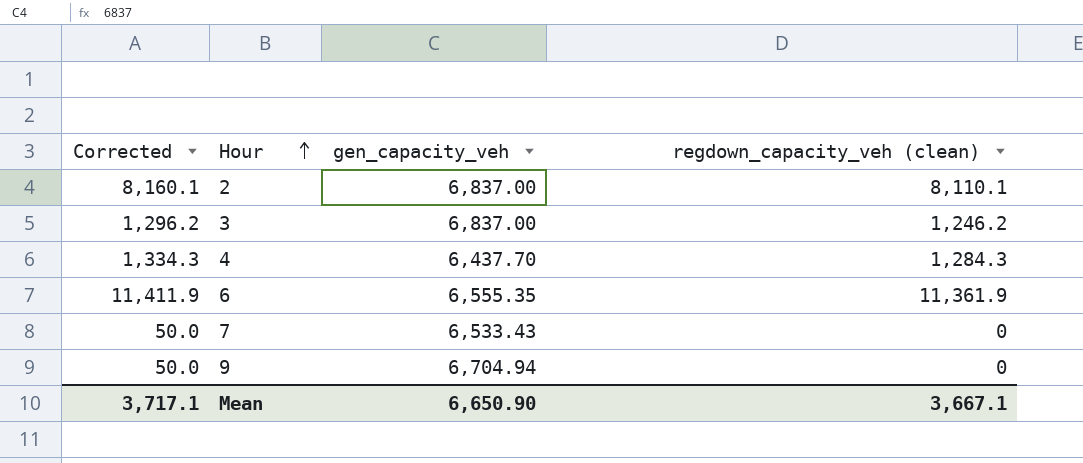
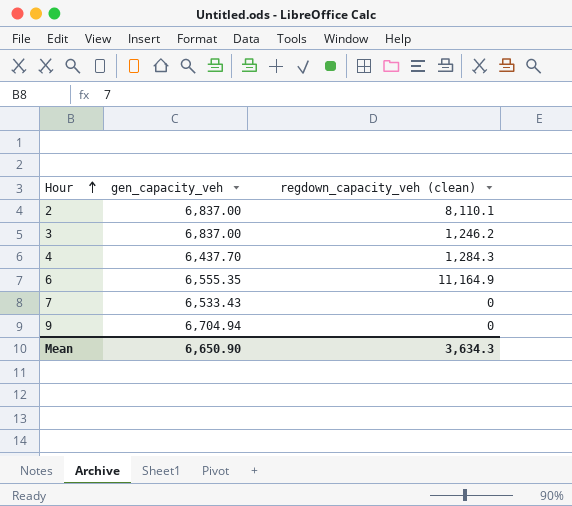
column Corrected | formula: [regdown_capacity_veh (clean)] + 50 -> none
6 | regdown_capacity_veh (clean): 11,361.9 -> 11,164.9
Mean | regdown_capacity_veh (clean): 3,667.1 -> 3,634.3

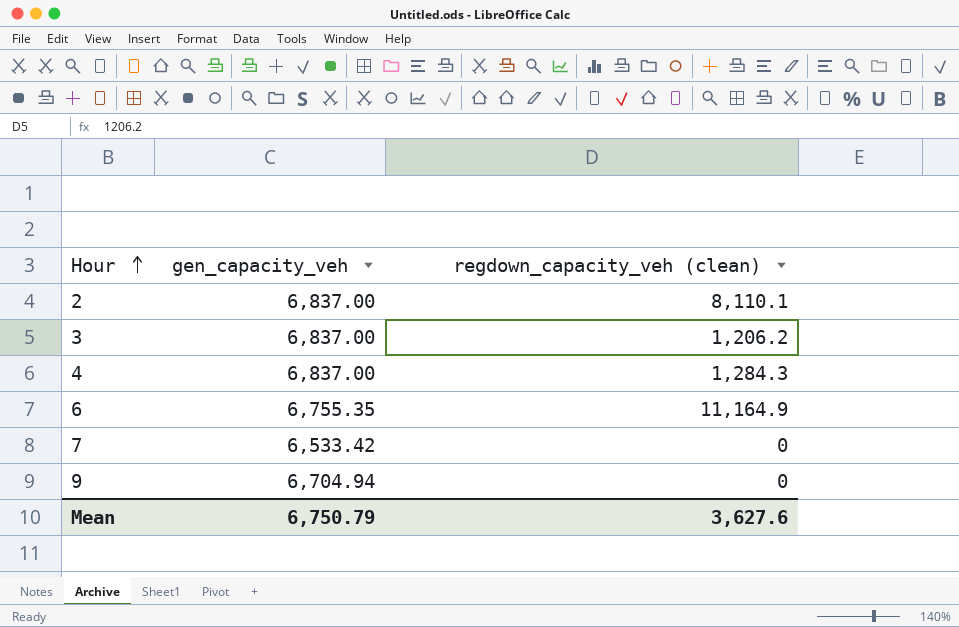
3 | regdown_capacity_veh (clean): 1,246.2 -> 1,206.2
4 | gen_capacity_veh: 6,437.70 -> 6,837.00
6 | gen_capacity_veh: 6,555.35 -> 6,755.35
7 | gen_capacity_veh: 6,533.43 -> 6,533.42
Mean | gen_capacity_veh: 6,650.90 -> 6,750.79
Mean | regdown_capacity_veh (clean): 3,634.3 -> 3,627.6

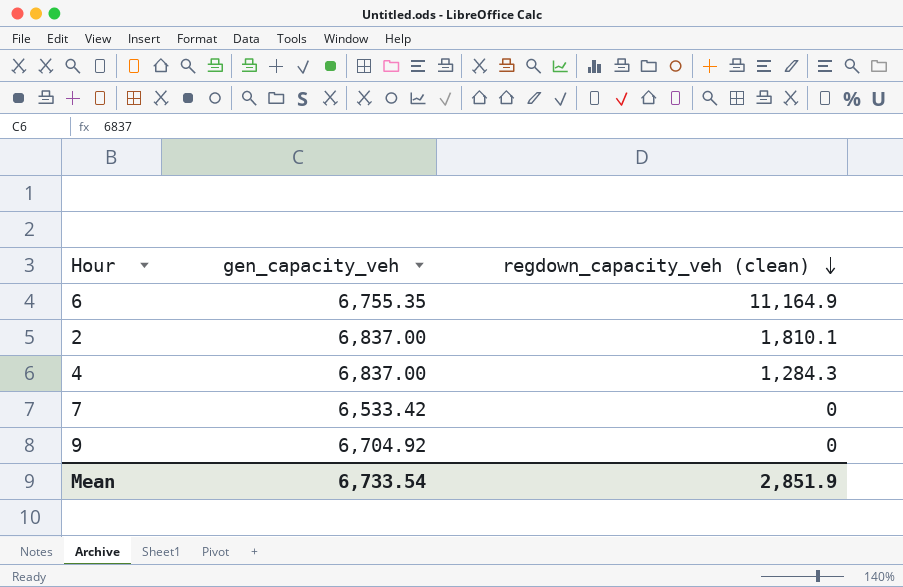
row order: Hour ascending -> regdown_capacity_veh (clean) descending
row 3: 6,837.00 | 1,206.2 -> none
2 | regdown_capacity_veh (clean): 8,110.1 -> 1,810.1
9 | gen_capacity_veh: 6,704.94 -> 6,704.92
Mean | gen_capacity_veh: 6,750.79 -> 6,733.54
Mean | regdown_capacity_veh (clean): 3,627.6 -> 2,851.9

